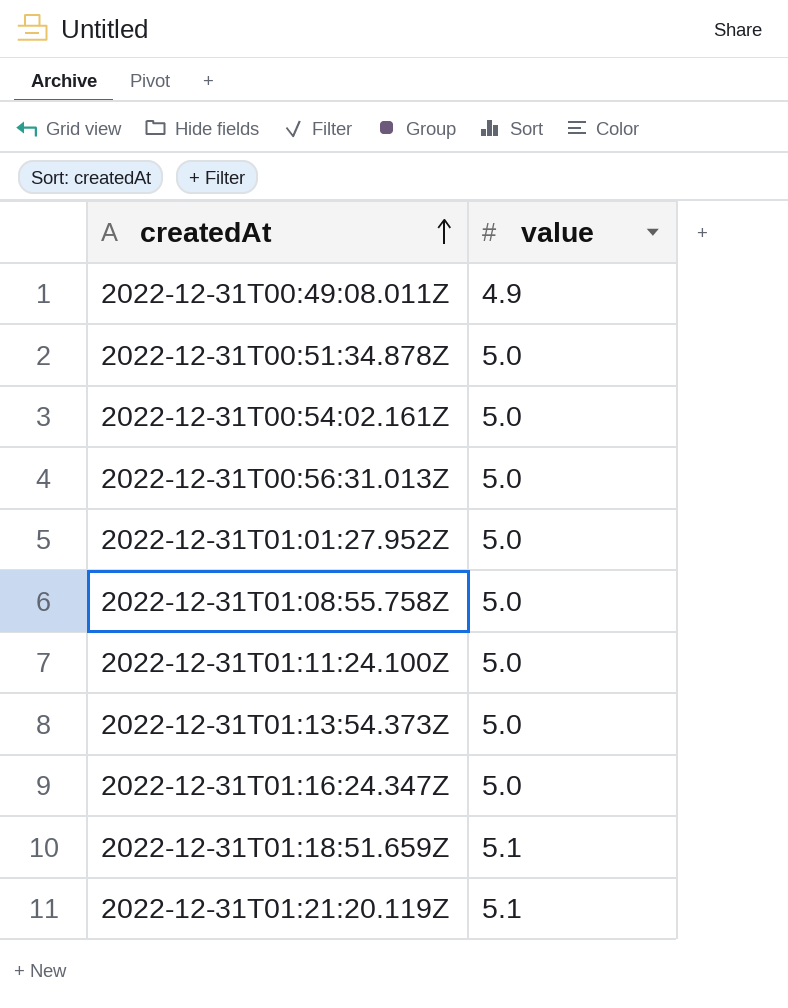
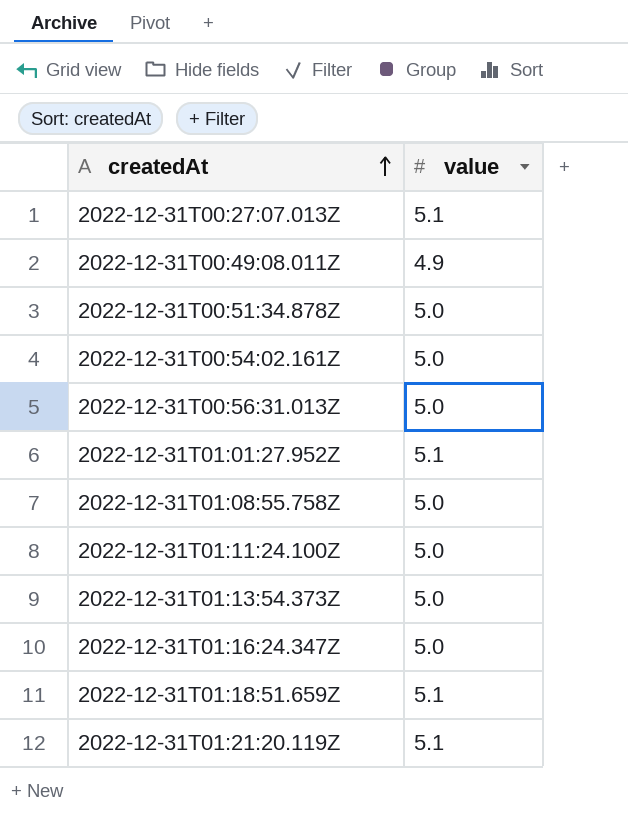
row 2022-12-31T00:27:07.013Z: none -> 5.1
2022-12-31T01:01:27.952Z | value: 5.0 -> 5.1

